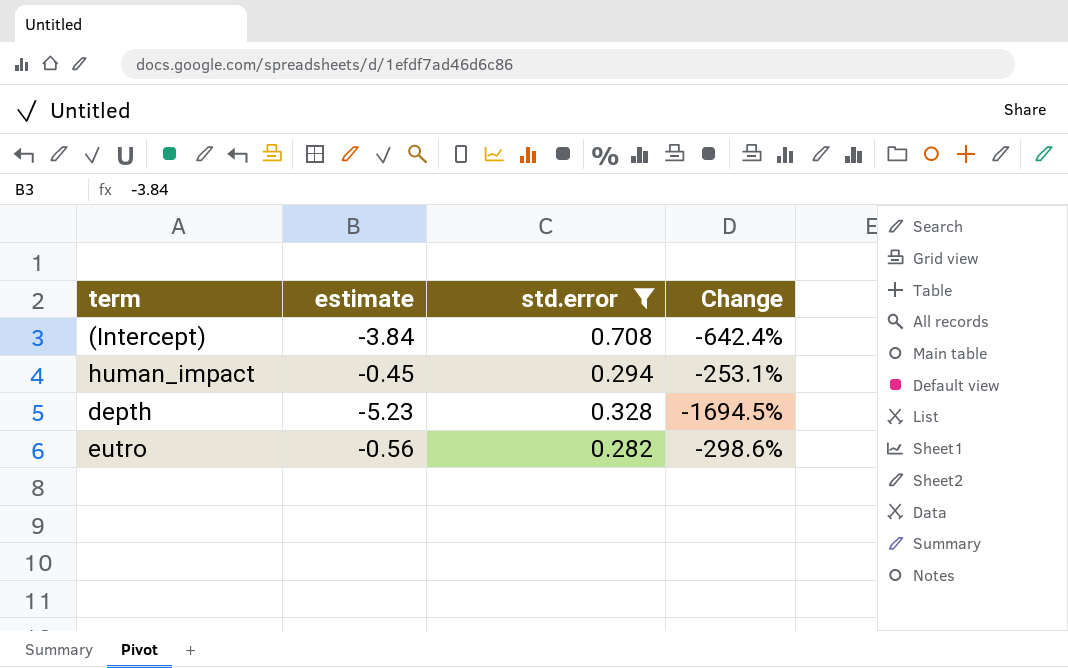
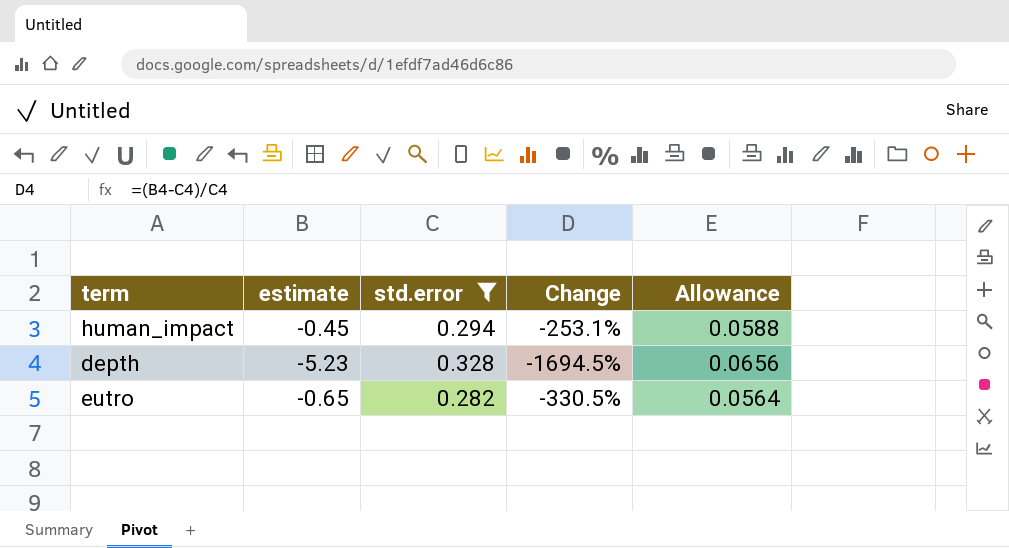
column Allowance | formula: none -> [std.error] * 0.2
row (Intercept): -3.84 | 0.708 | -642.4% -> none
eutro | estimate: -0.56 -> -0.65
eutro | Change: -298.6% -> -330.5%

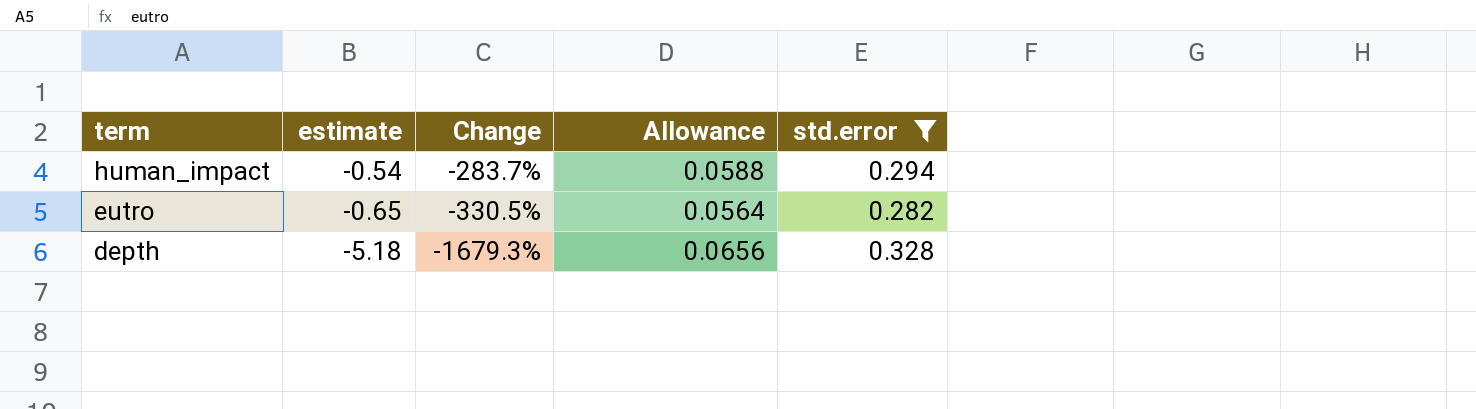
row order: none -> term descending
column std.error | position: 3 -> 5
human_impact | estimate: -0.45 -> -0.54
human_impact | Change: -253.1% -> -283.7%
depth | estimate: -5.23 -> -5.18
depth | Change: -1694.5% -> -1679.3%

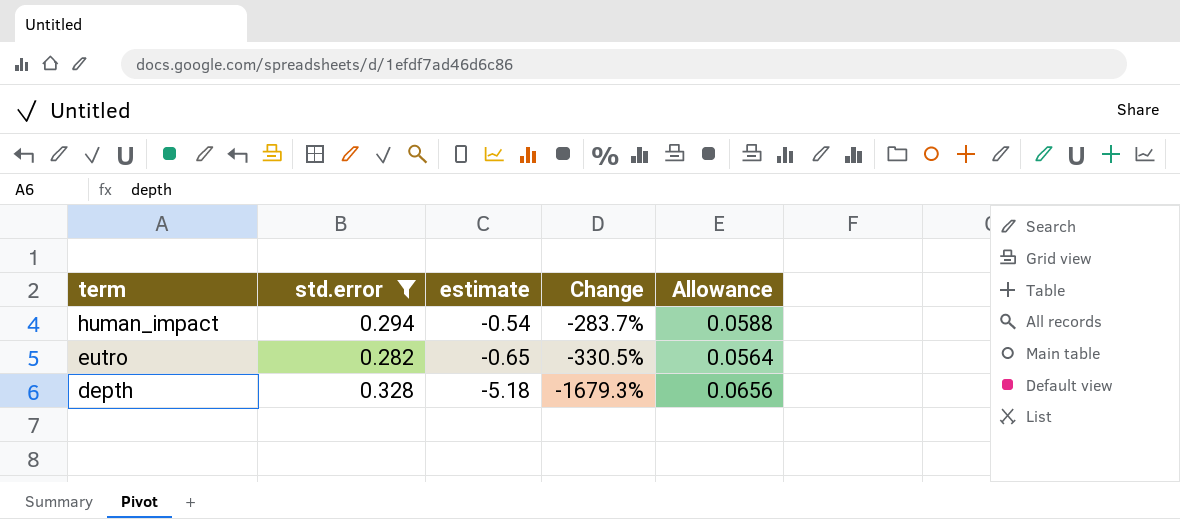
column std.error | position: 5 -> 2

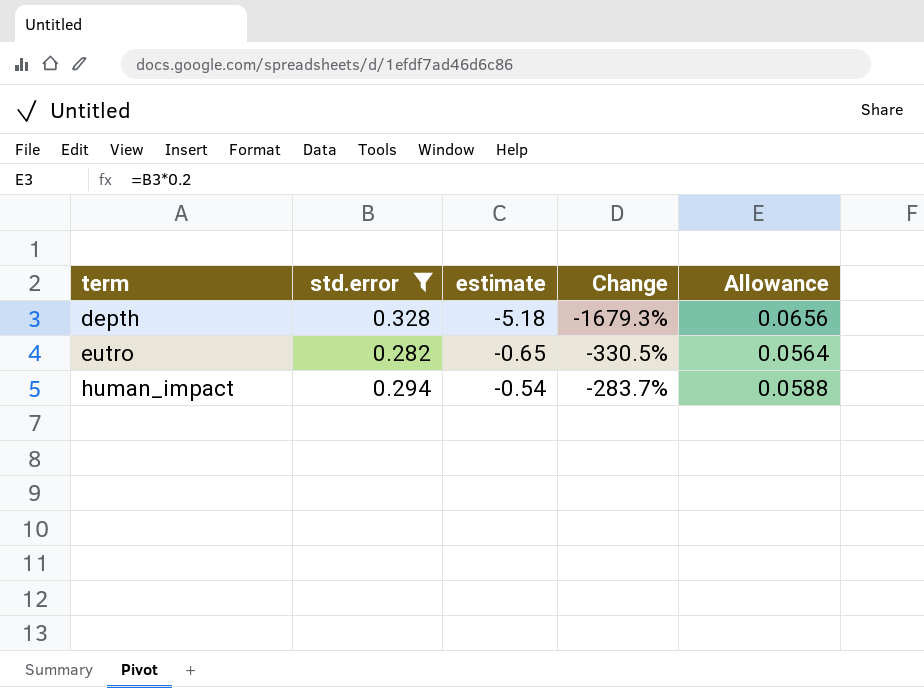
row order: term descending -> term ascending

